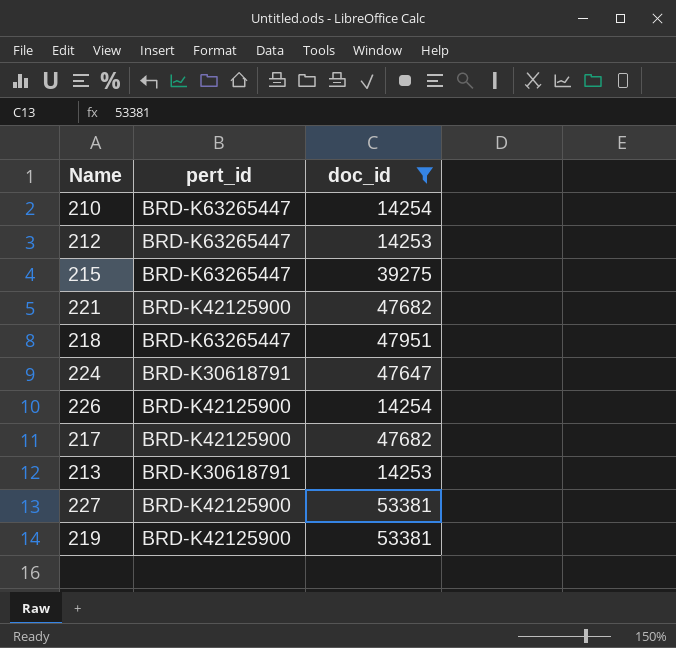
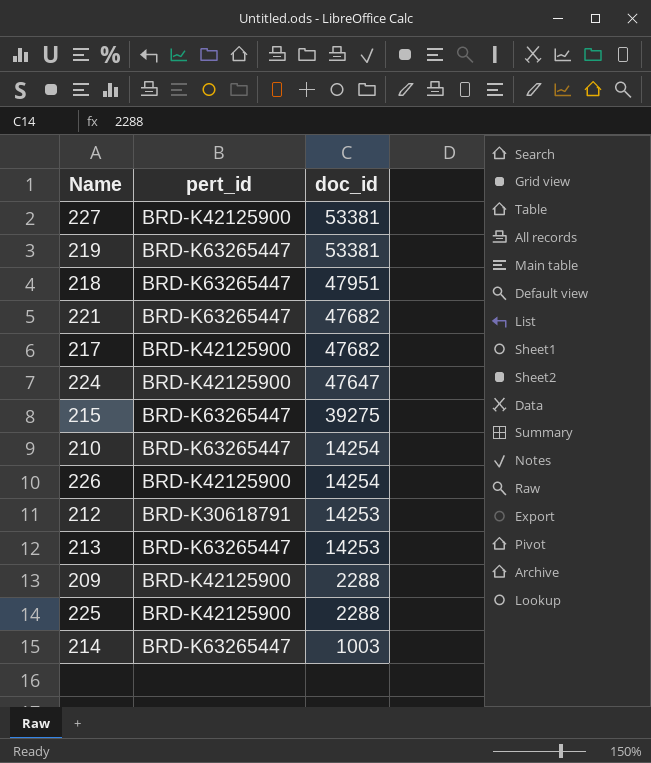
filter: doc_id >= 14253 -> none
row order: none -> doc_id descending
219 | pert_id: BRD-K42125900 -> BRD-K63265447
221 | pert_id: BRD-K42125900 -> BRD-K63265447
224 | pert_id: BRD-K30618791 -> BRD-K42125900
212 | pert_id: BRD-K63265447 -> BRD-K30618791
213 | pert_id: BRD-K30618791 -> BRD-K63265447

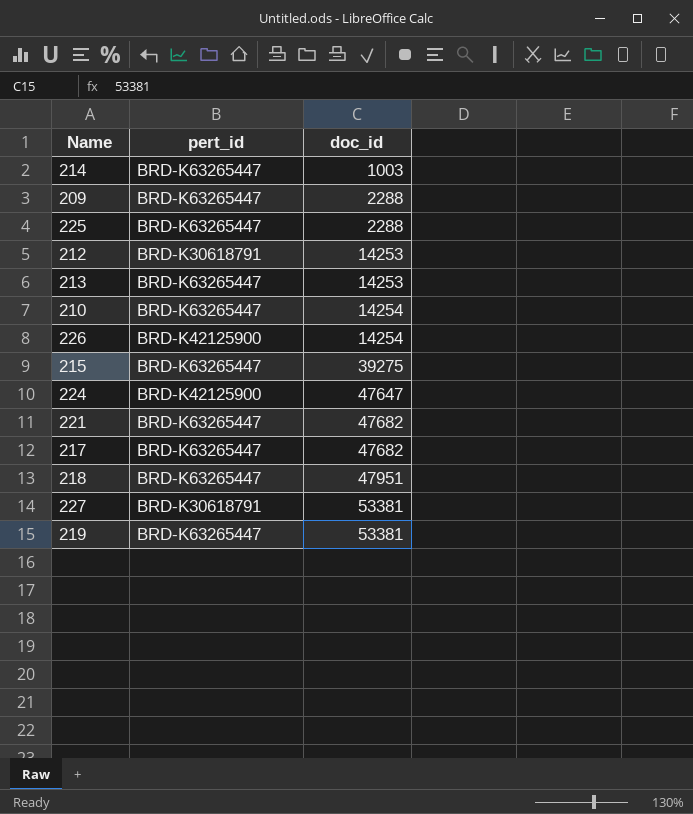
row order: doc_id descending -> doc_id ascending
209 | pert_id: BRD-K42125900 -> BRD-K63265447
225 | pert_id: BRD-K42125900 -> BRD-K63265447
217 | pert_id: BRD-K42125900 -> BRD-K63265447
227 | pert_id: BRD-K42125900 -> BRD-K30618791

